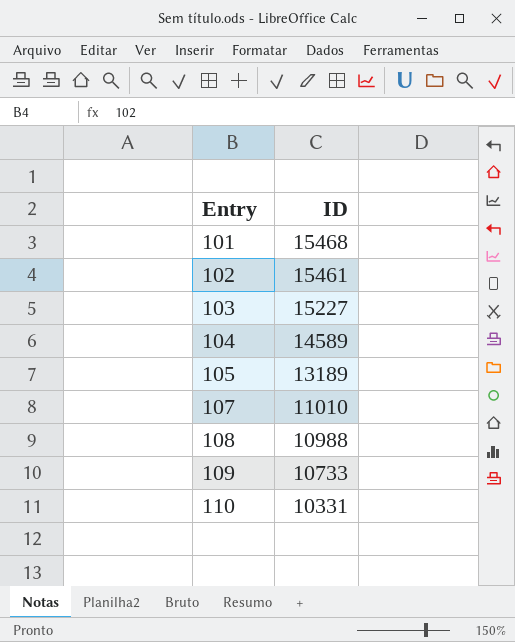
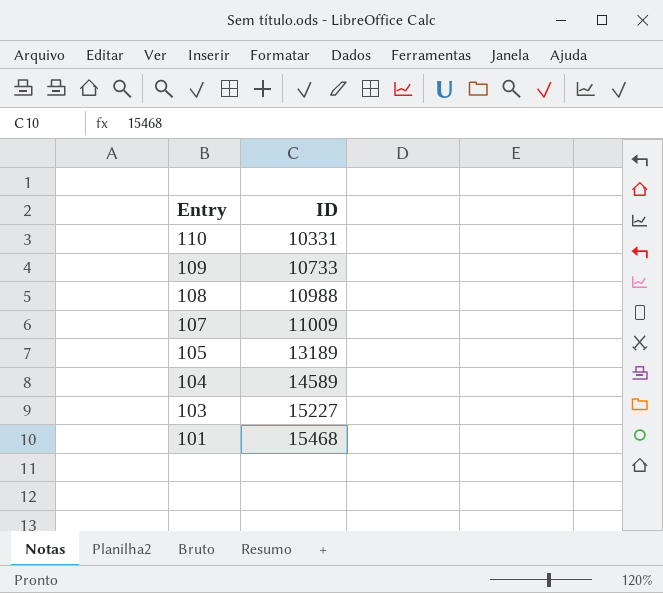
row order: Entry ascending -> Entry descending
row 102: 15461 -> none
107 | ID: 11010 -> 11009

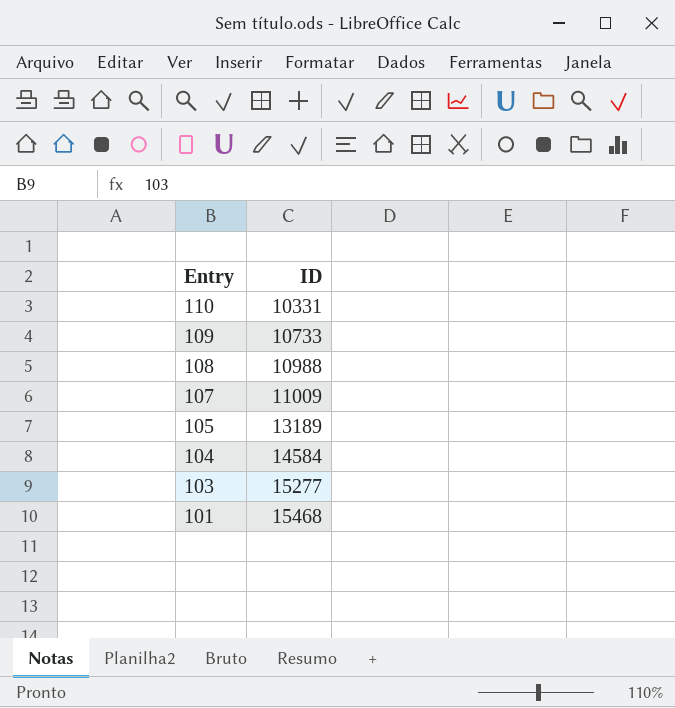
104 | ID: 14589 -> 14584
103 | ID: 15227 -> 15277

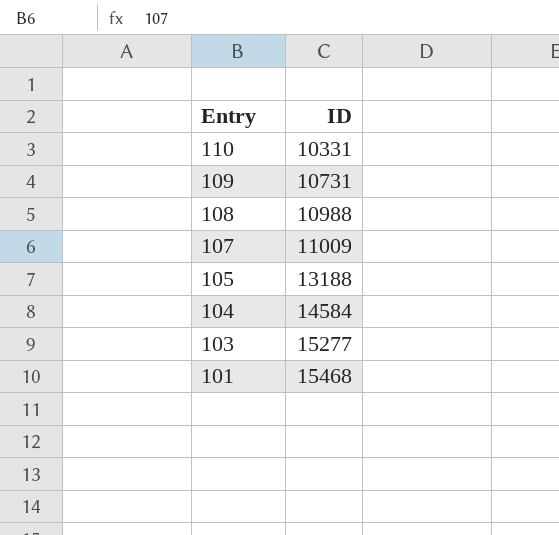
109 | ID: 10733 -> 10731
105 | ID: 13189 -> 13188

